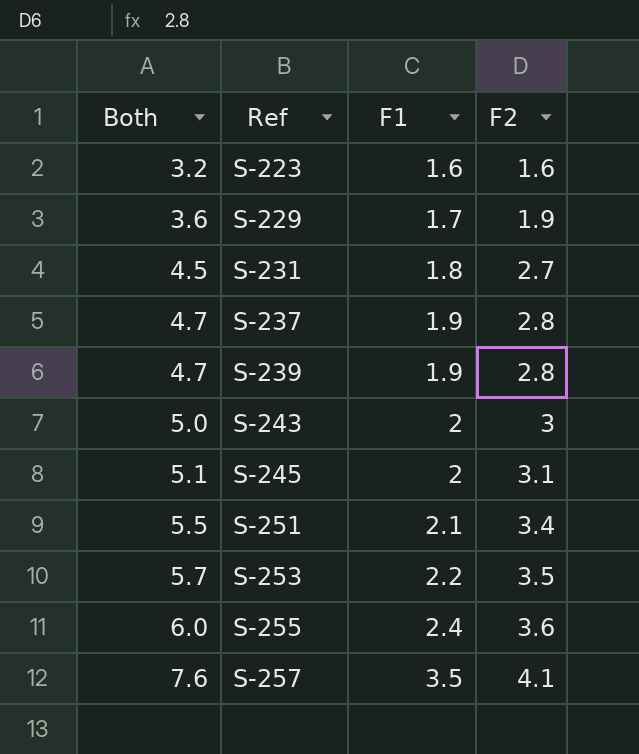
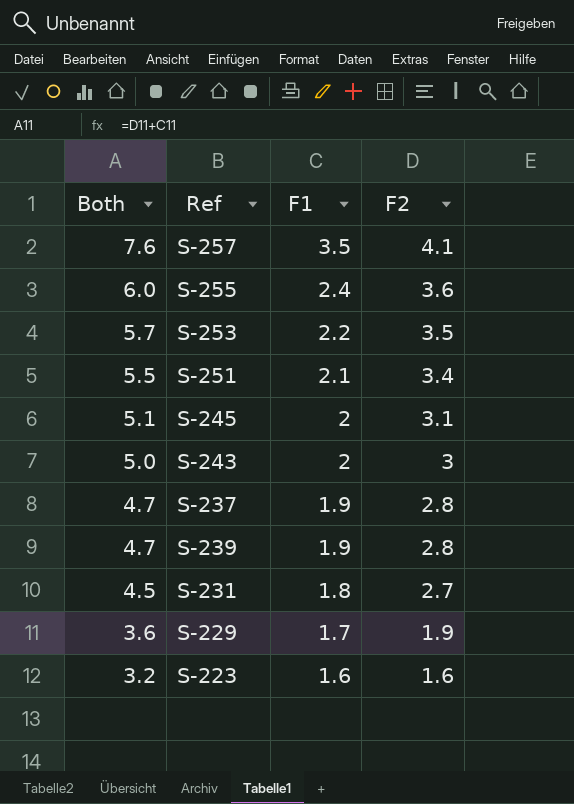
row order: Both ascending -> Both descending

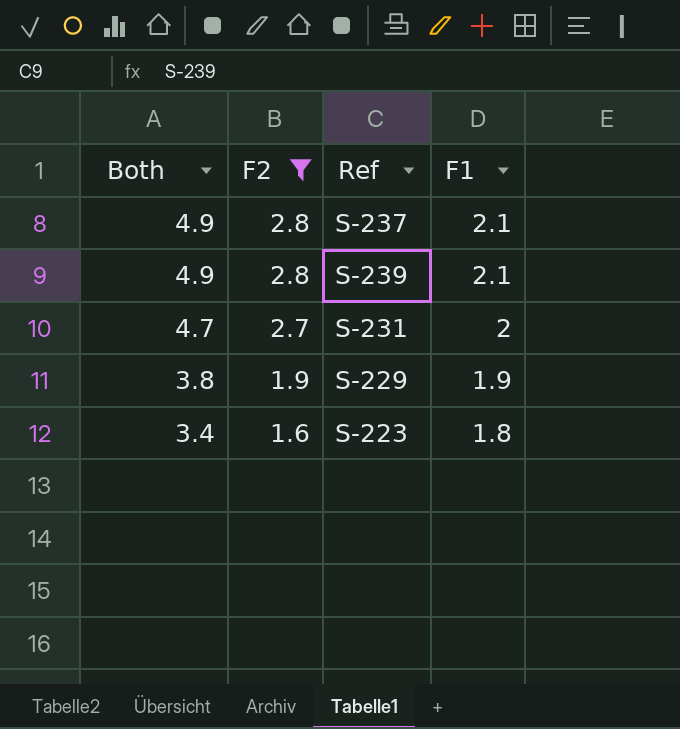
filter: none -> F2 <= 2.8
column F2 | position: 4 -> 2
S-237 | Both: 4.7 -> 4.9
S-237 | F1: 1.9 -> 2.1
S-239 | Both: 4.7 -> 4.9
S-239 | F1: 1.9 -> 2.1
S-231 | Both: 4.5 -> 4.7
S-231 | F1: 1.8 -> 2
S-229 | Both: 3.6 -> 3.8
S-229 | F1: 1.7 -> 1.9
S-223 | Both: 3.2 -> 3.4
S-223 | F1: 1.6 -> 1.8

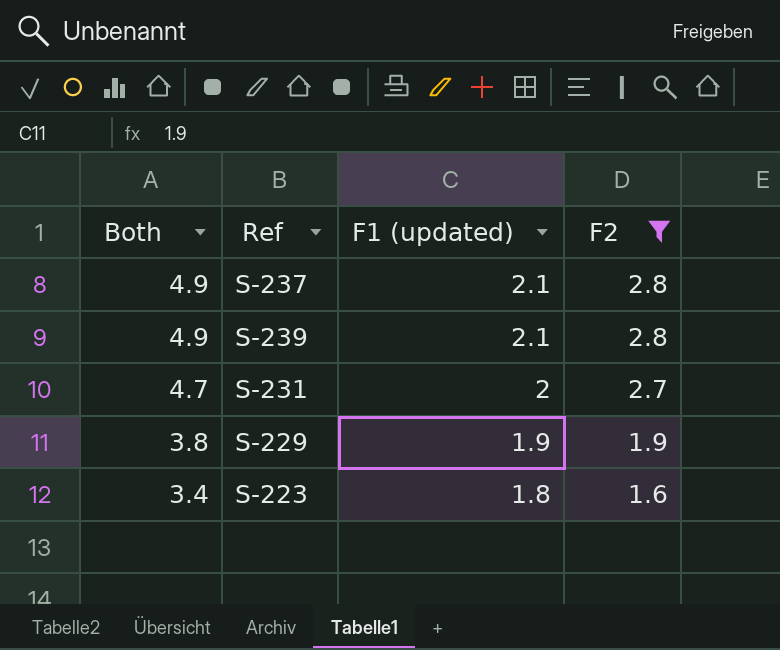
column name: F1 -> F1 (updated)
column F2 | position: 2 -> 4

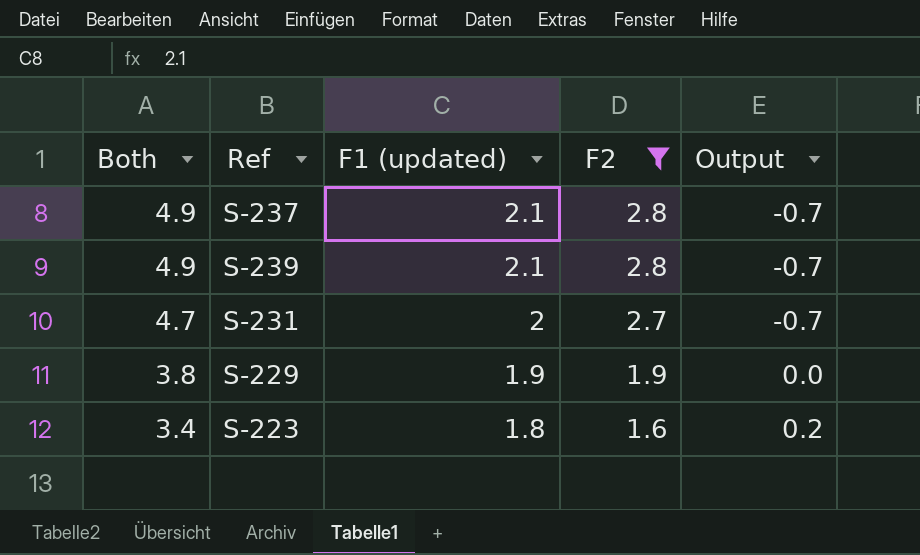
column Output | formula: none -> [F1 (updated)] - [F2]

